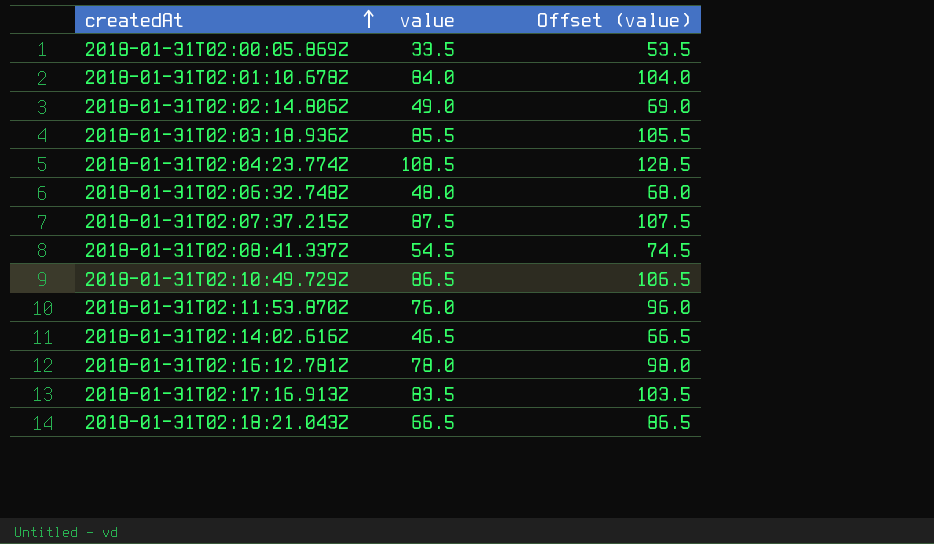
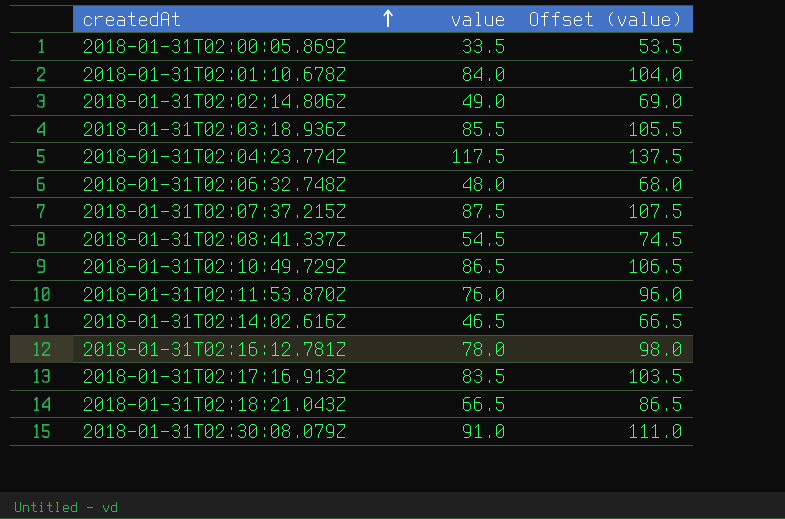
2018-01-31T02:04:23.774Z | value: 108.5 -> 117.5
2018-01-31T02:04:23.774Z | Offset (value): 128.5 -> 137.5
row 2018-01-31T02:30:08.079Z: none -> 91.0 | 111.0

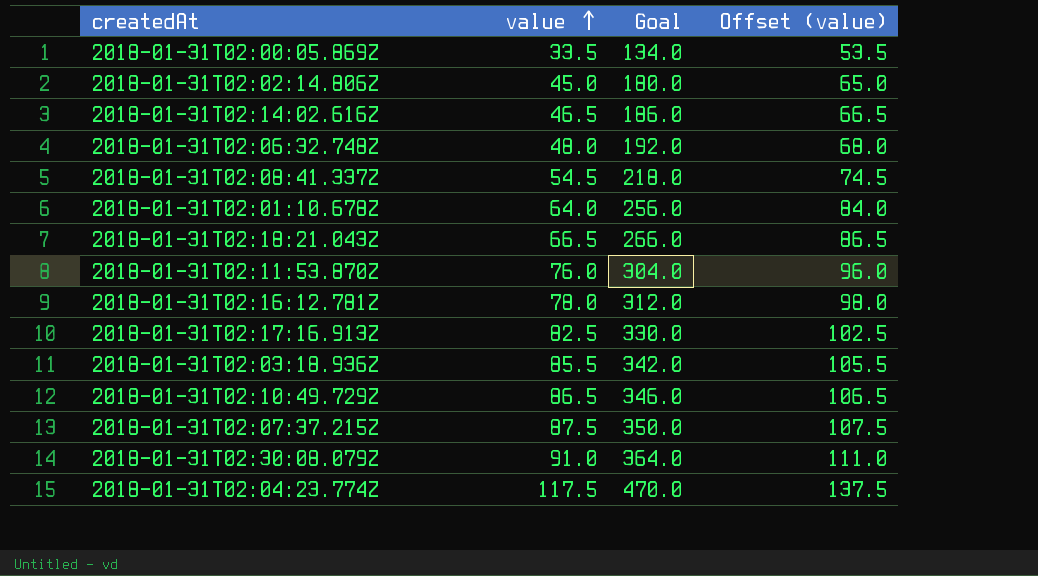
row order: createdAt ascending -> value ascending
column Goal | formula: none -> [value] * 4
2018-01-31T02:02:14.806Z | value: 49.0 -> 45.0
2018-01-31T02:02:14.806Z | Offset (value): 69.0 -> 65.0
2018-01-31T02:01:10.678Z | value: 84.0 -> 64.0
2018-01-31T02:01:10.678Z | Offset (value): 104.0 -> 84.0
2018-01-31T02:17:16.913Z | value: 83.5 -> 82.5
2018-01-31T02:17:16.913Z | Offset (value): 103.5 -> 102.5

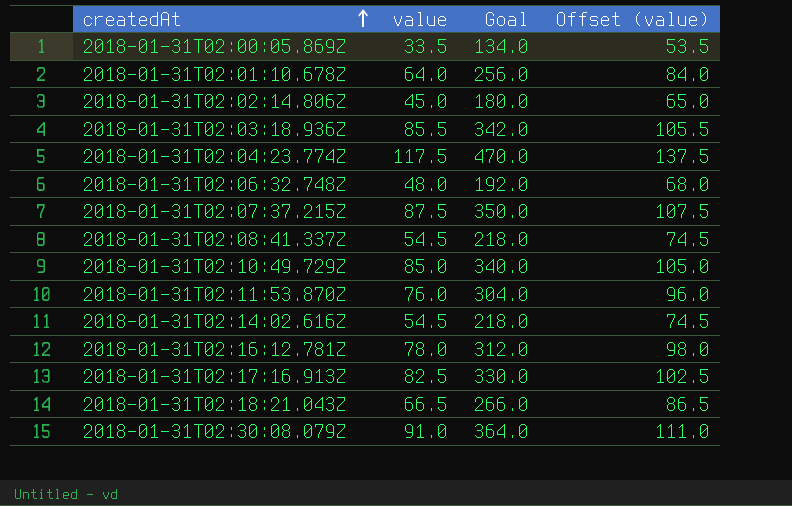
row order: value ascending -> createdAt ascending
2018-01-31T02:10:49.729Z | value: 86.5 -> 85.0
2018-01-31T02:10:49.729Z | Goal: 346.0 -> 340.0
2018-01-31T02:10:49.729Z | Offset (value): 106.5 -> 105.0
2018-01-31T02:14:02.616Z | value: 46.5 -> 54.5
2018-01-31T02:14:02.616Z | Goal: 186.0 -> 218.0
2018-01-31T02:14:02.616Z | Offset (value): 66.5 -> 74.5

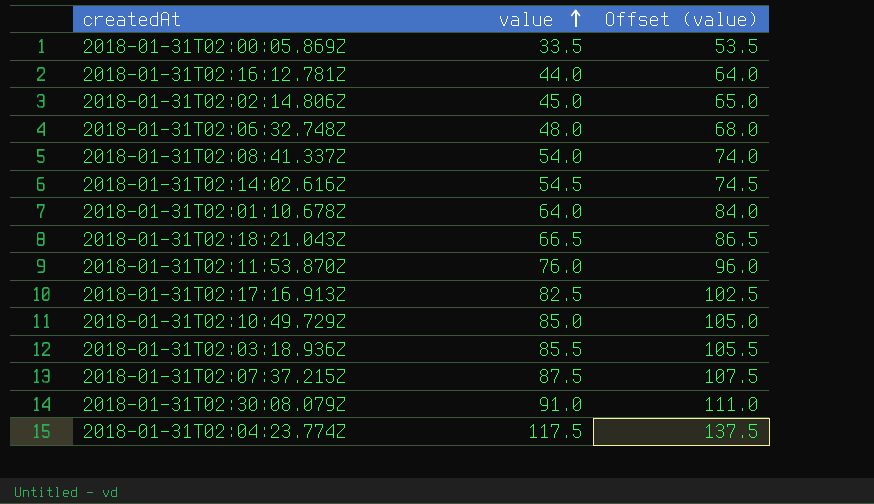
row order: createdAt ascending -> value ascending
column Goal | formula: [value] * 4 -> none
2018-01-31T02:16:12.781Z | value: 78.0 -> 44.0
2018-01-31T02:16:12.781Z | Offset (value): 98.0 -> 64.0
2018-01-31T02:08:41.337Z | value: 54.5 -> 54.0
2018-01-31T02:08:41.337Z | Offset (value): 74.5 -> 74.0

